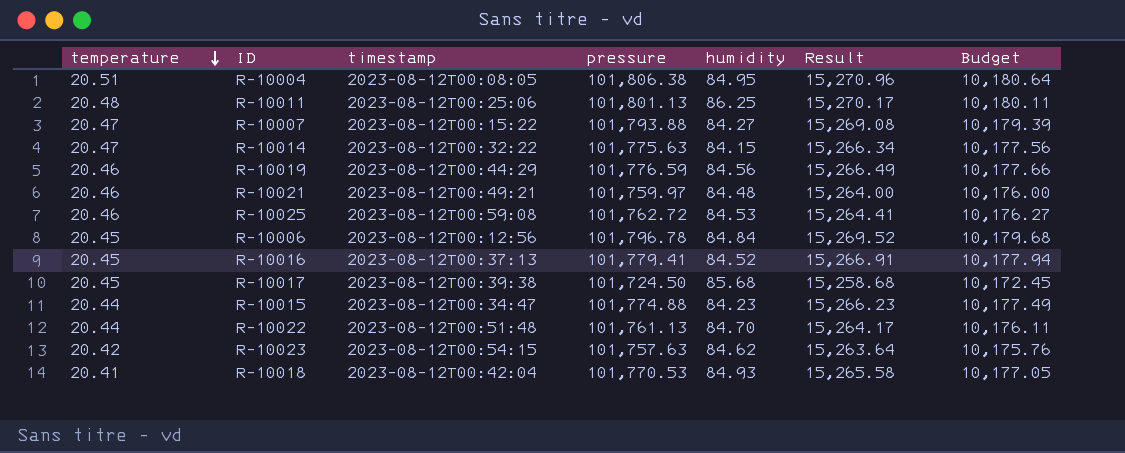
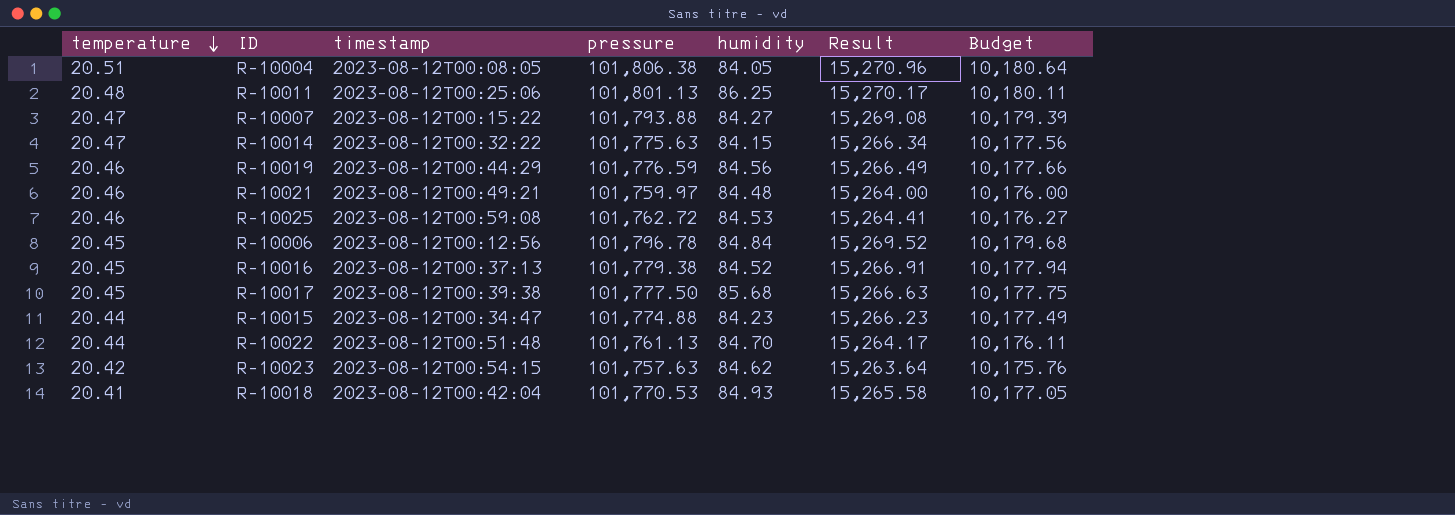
R-10004 | humidity: 84.95 -> 84.05
R-10016 | pressure: 101,779.41 -> 101,779.38
R-10017 | pressure: 101,724.50 -> 101,777.50
R-10017 | Result: 15,258.68 -> 15,266.63
R-10017 | Budget: 10,172.45 -> 10,177.75

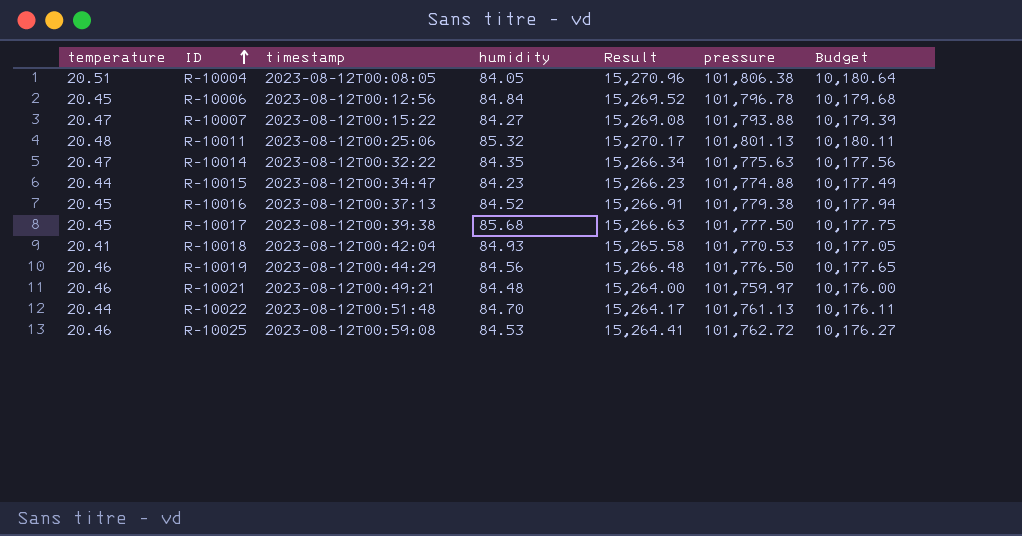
row order: temperature descending -> ID ascending
column pressure | position: 4 -> 6
row R-10023: 20.42 | 2023-08-12T00:54:15 | 101,757.63 | 84.62 | 15,263.64 | 10,175.76 -> none
R-10011 | humidity: 86.25 -> 85.32
R-10014 | humidity: 84.15 -> 84.35
R-10019 | Result: 15,266.49 -> 15,266.48
R-10019 | pressure: 101,776.59 -> 101,776.50
R-10019 | Budget: 10,177.66 -> 10,177.65

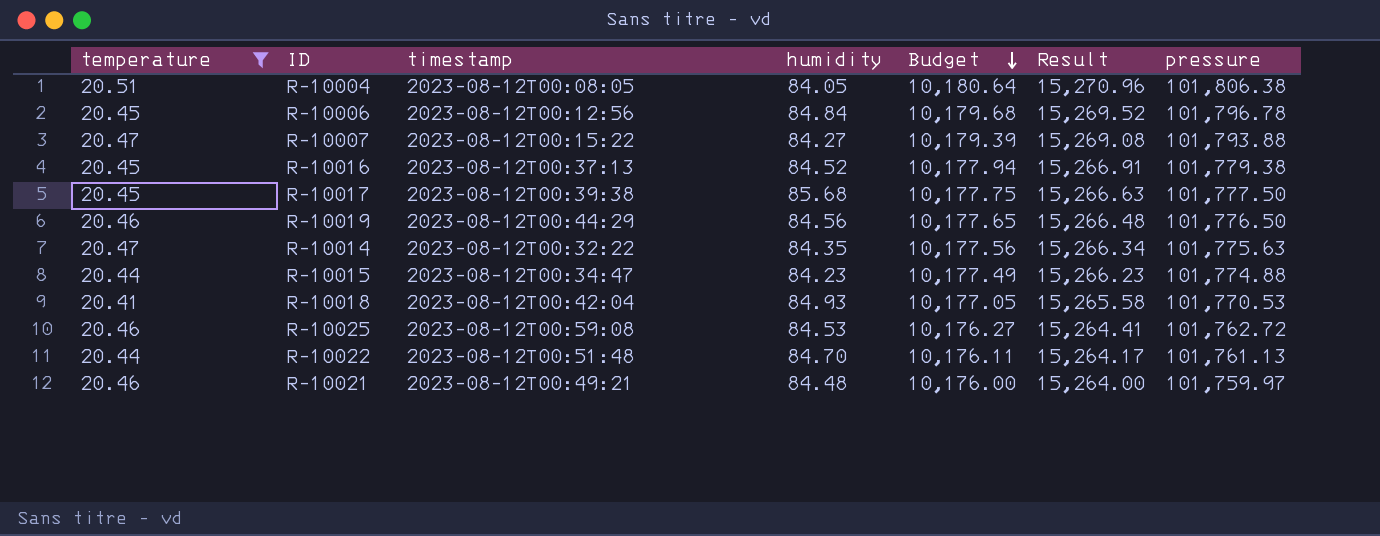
filter: none -> temperature != 20.48
row order: ID ascending -> Budget descending
column Budget | position: 7 -> 5

